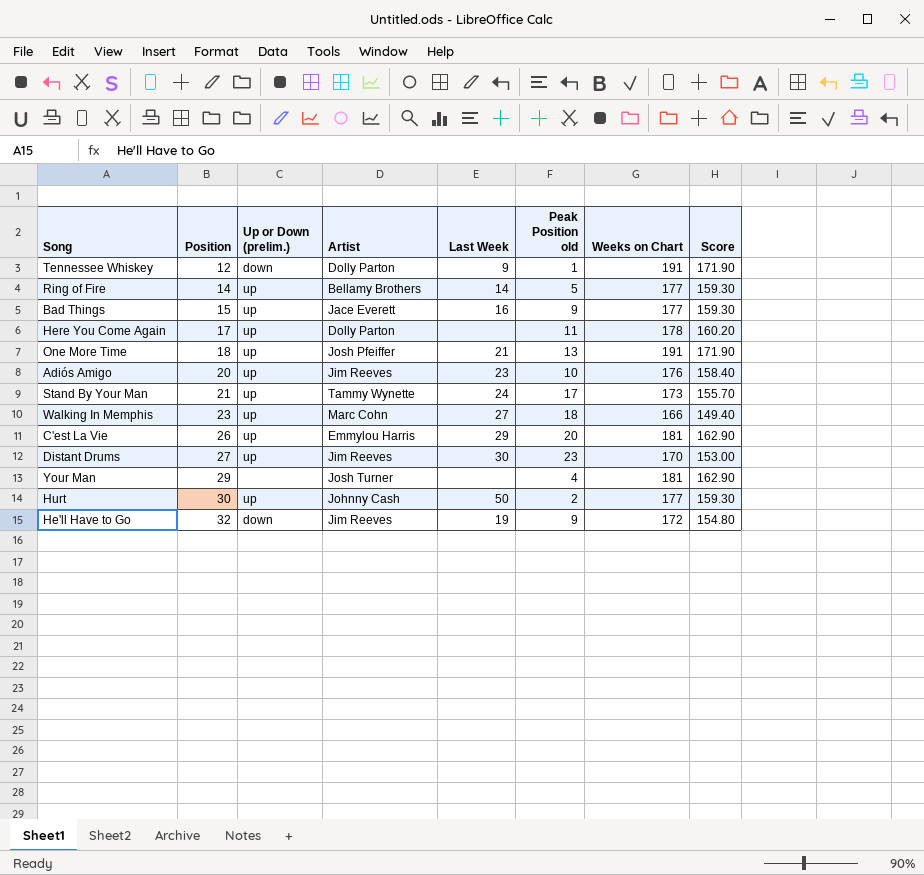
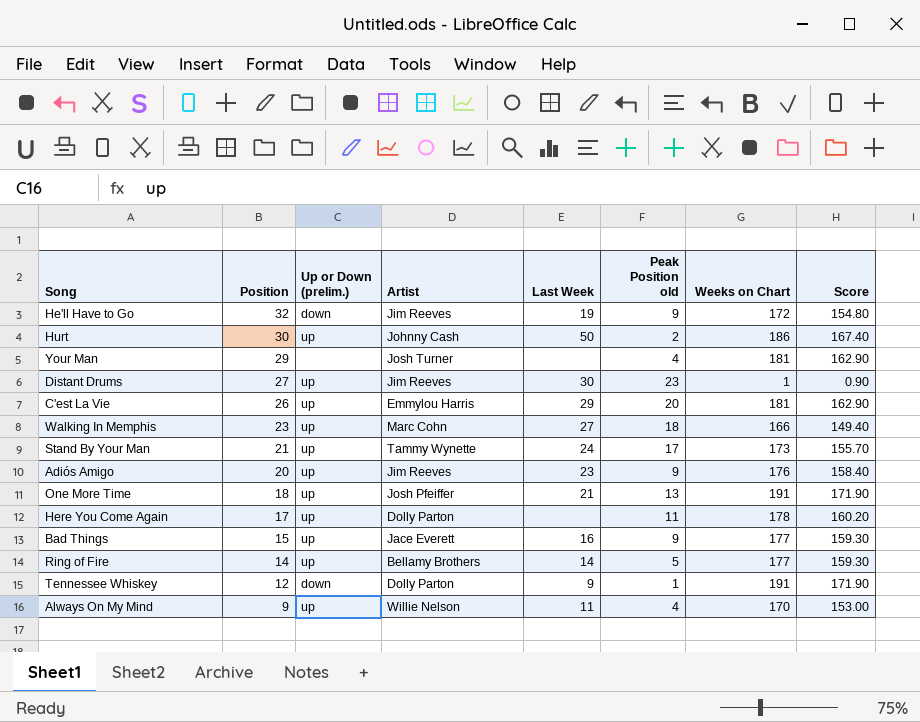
row order: Position ascending -> Position descending
Hurt | Weeks on Chart: 177 -> 186
Hurt | Score: 159.30 -> 167.40
Distant Drums | Weeks on Chart: 170 -> 1
Distant Drums | Score: 153.00 -> 0.90
Adiós Amigo | Peak Position old: 10 -> 9
row Always On My Mind: none -> 9 | up | Willie Nelson | 11 | 4 | 170 | 153.00

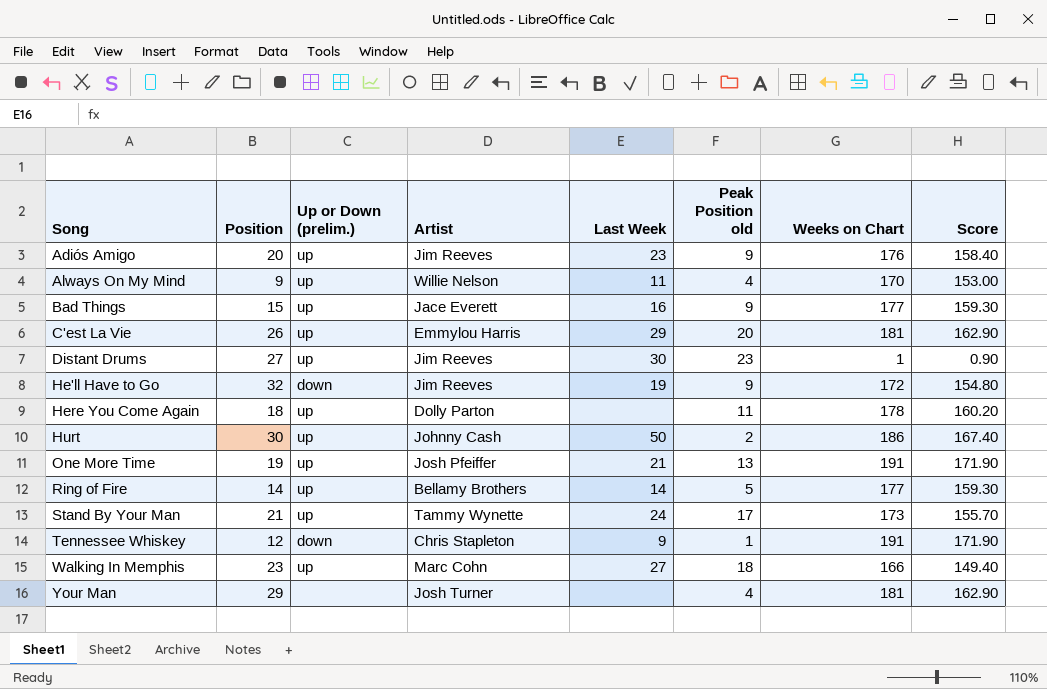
row order: Position descending -> Song ascending
Here You Come Again | Position: 17 -> 18
One More Time | Position: 18 -> 19
Tennessee Whiskey | Artist: Dolly Parton -> Chris Stapleton

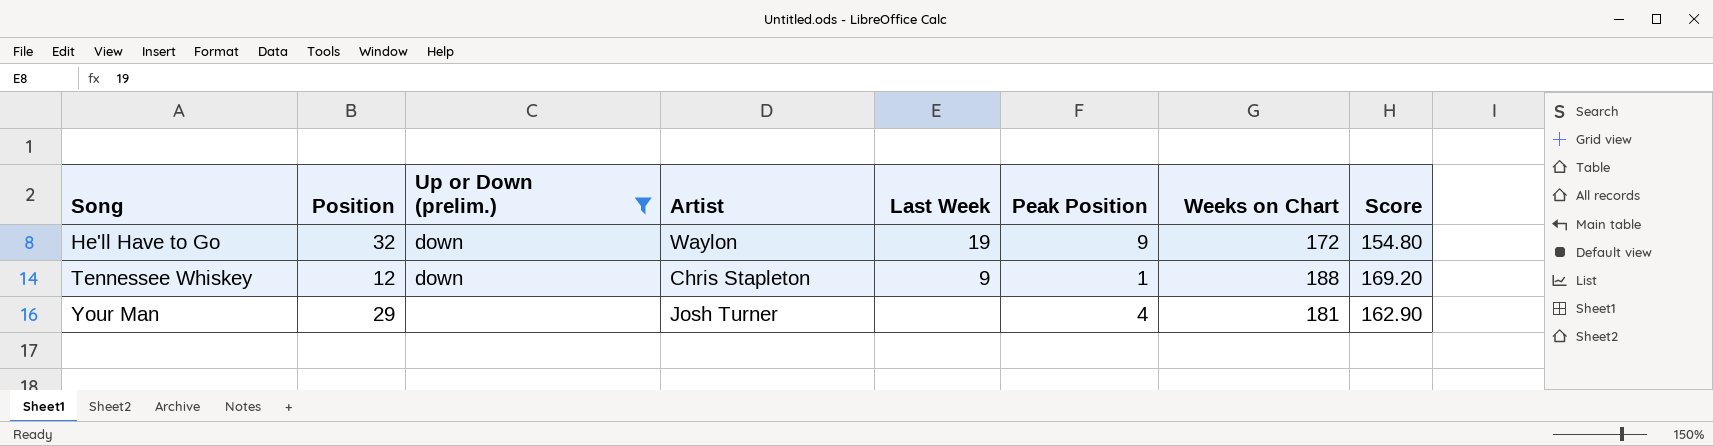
filter: none -> Up or Down (prelim.) != up
column name: Peak Position old -> Peak Position
He'll Have to Go | Artist: Jim Reeves -> Waylon
Tennessee Whiskey | Weeks on Chart: 191 -> 188
Tennessee Whiskey | Score: 171.90 -> 169.20

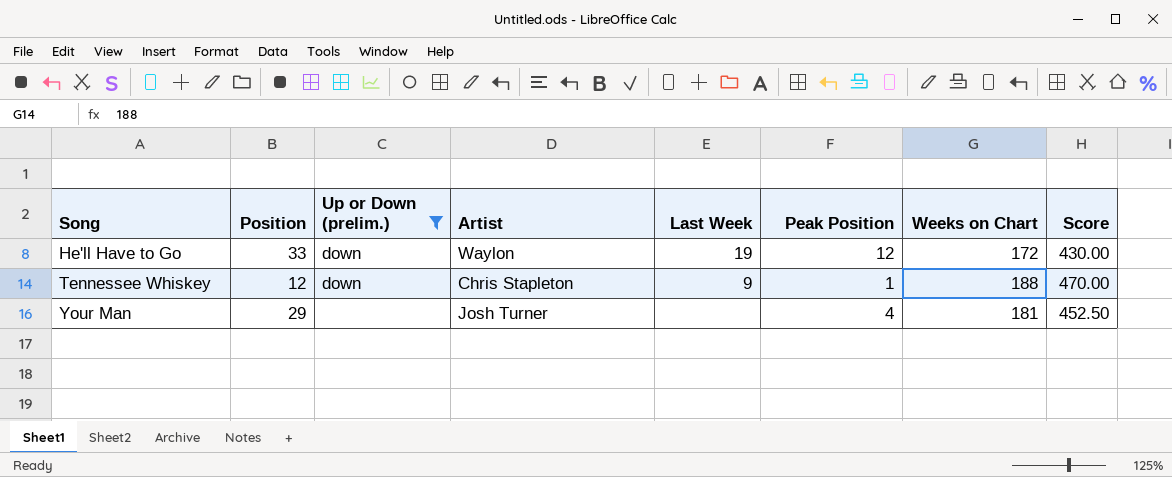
column Score | formula: [Weeks on Chart] * 0.9 -> [Weeks on Chart] * 2.5
He'll Have to Go | Position: 32 -> 33
He'll Have to Go | Peak Position: 9 -> 12

